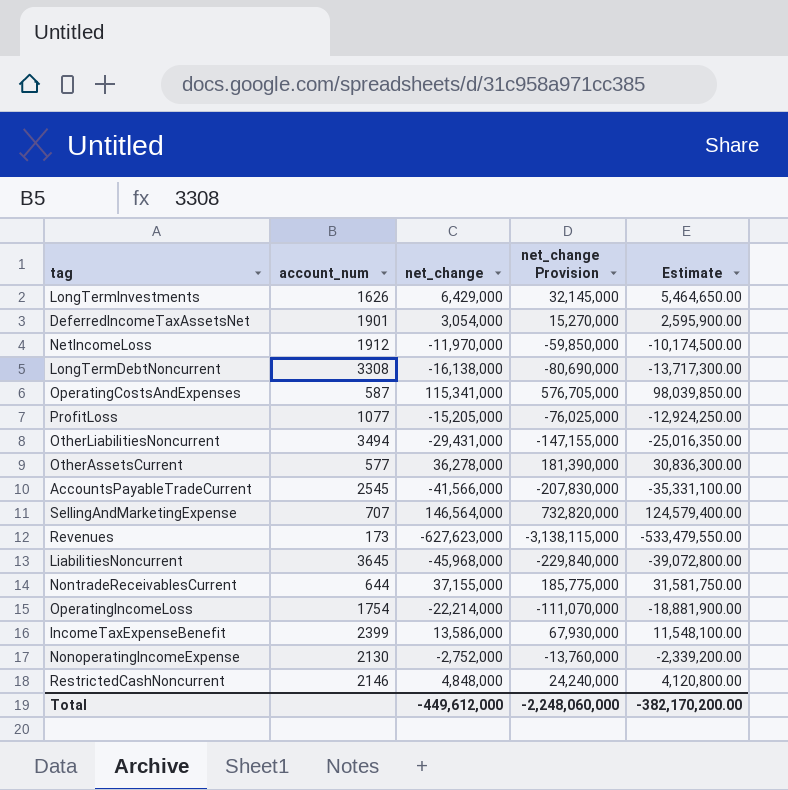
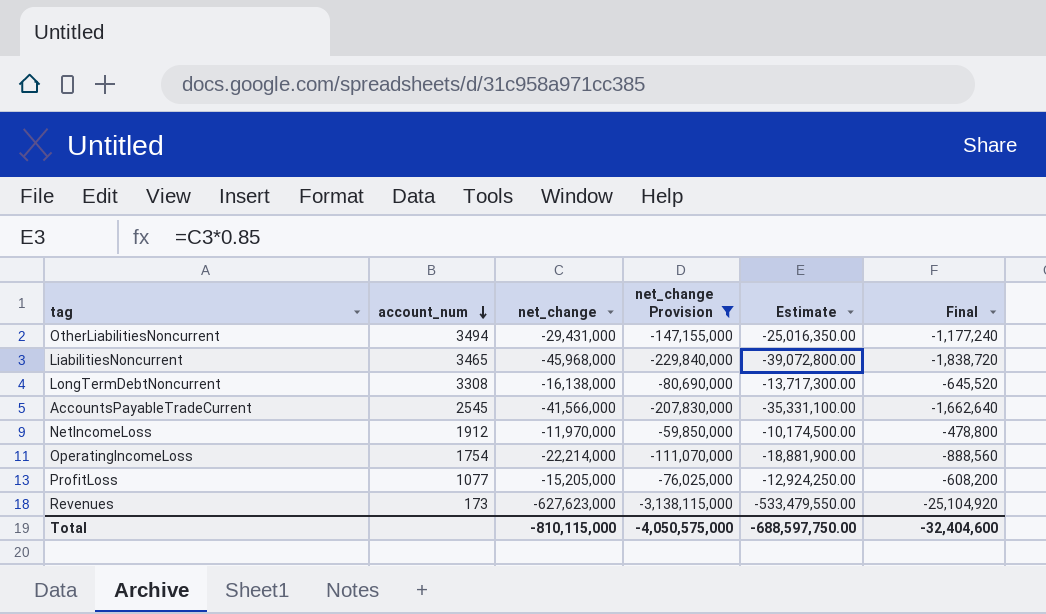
filter: none -> net_change Provision <= -59,850,000
row order: none -> account_num descending
column Final | formula: none -> [net_change] * 0.04
LiabilitiesNoncurrent | account_num: 3645 -> 3465
Total | net_change: -449,612,000 -> -810,115,000
Total | net_change Provision: -2,248,060,000 -> -4,050,575,000
Total | Estimate: -382,170,200.00 -> -688,597,750.00

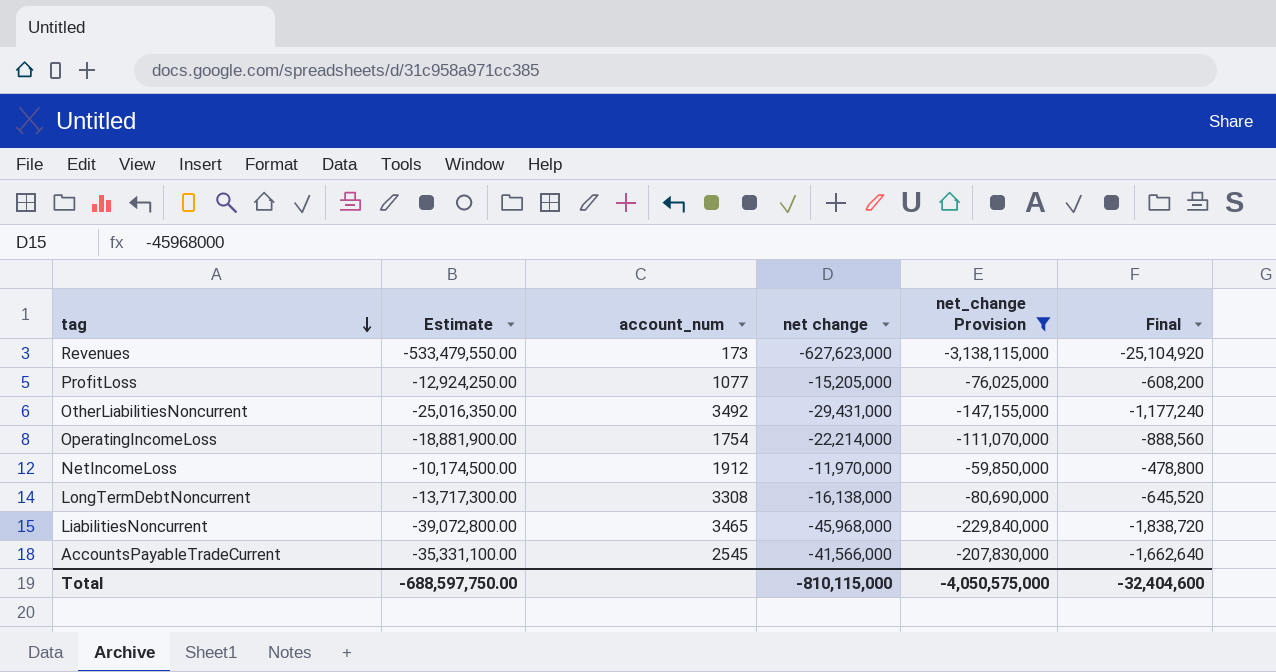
row order: account_num descending -> tag descending
column Estimate | position: 5 -> 2
column name: net_change -> net change
OtherLiabilitiesNoncurrent | account_num: 3494 -> 3492

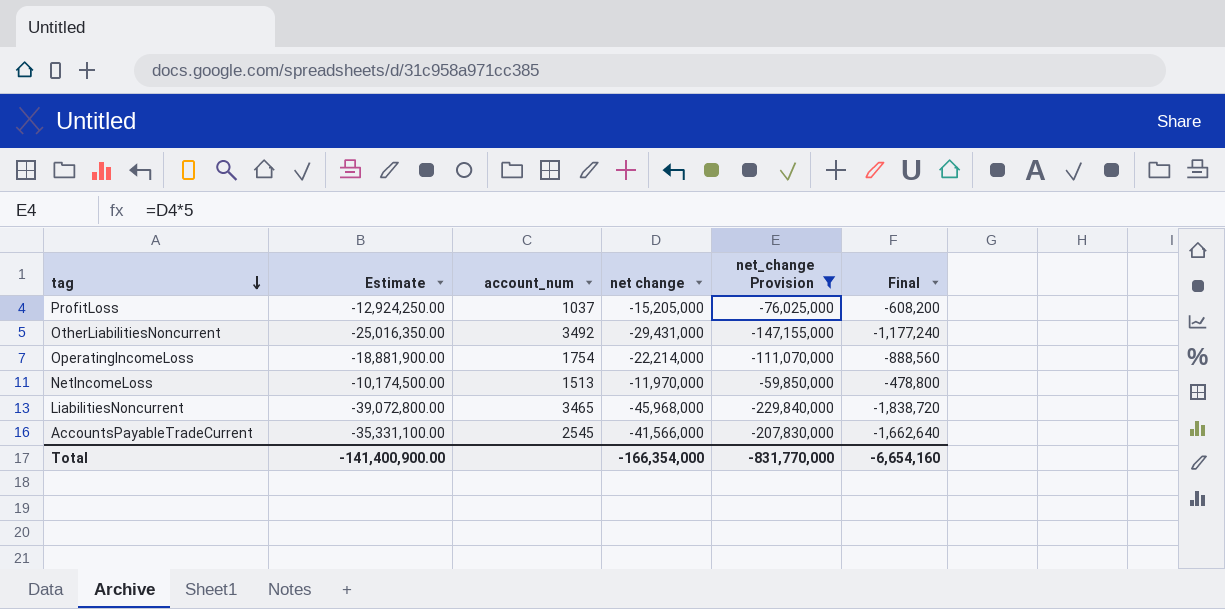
row Revenues: -533,479,550.00 | 173 | -627,623,000 | -3,138,115,000 | -25,104,920 -> none
row LongTermDebtNoncurrent: -13,717,300.00 | 3308 | -16,138,000 | -80,690,000 | -645,520 -> none
ProfitLoss | account_num: 1077 -> 1037
NetIncomeLoss | account_num: 1912 -> 1513
Total | Estimate: -688,597,750.00 -> -141,400,900.00
Total | net change: -810,115,000 -> -166,354,000
Total | net_change Provision: -4,050,575,000 -> -831,770,000
Total | Final: -32,404,600 -> -6,654,160

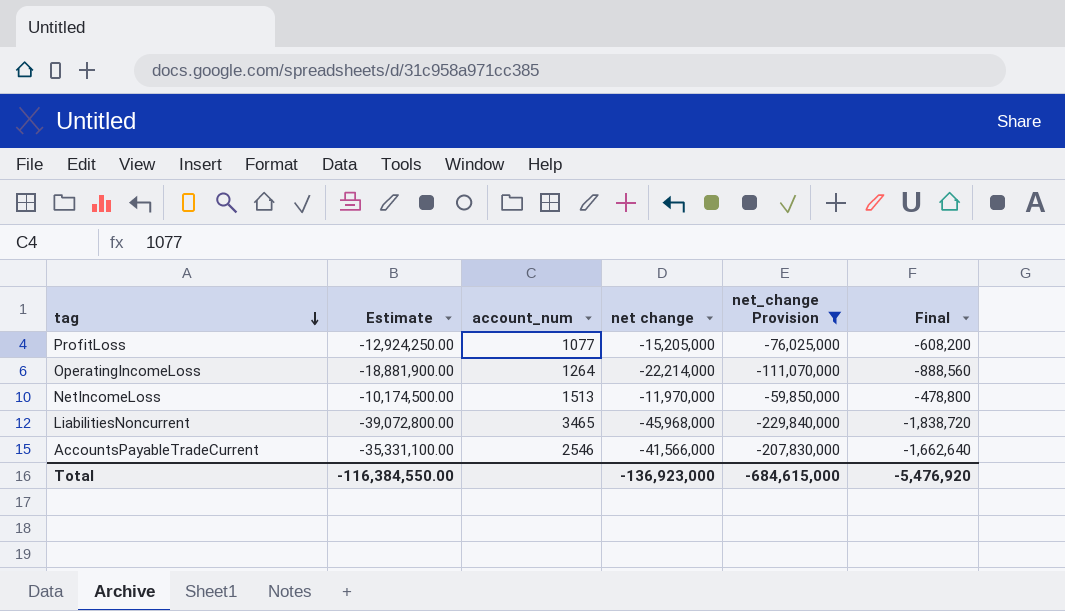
row OtherLiabilitiesNoncurrent: -25,016,350.00 | 3492 | -29,431,000 | -147,155,000 | -1,177,240 -> none
ProfitLoss | account_num: 1037 -> 1077
OperatingIncomeLoss | account_num: 1754 -> 1264
AccountsPayableTradeCurrent | account_num: 2545 -> 2546
Total | Estimate: -141,400,900.00 -> -116,384,550.00
Total | net change: -166,354,000 -> -136,923,000
Total | net_change Provision: -831,770,000 -> -684,615,000
Total | Final: -6,654,160 -> -5,476,920

